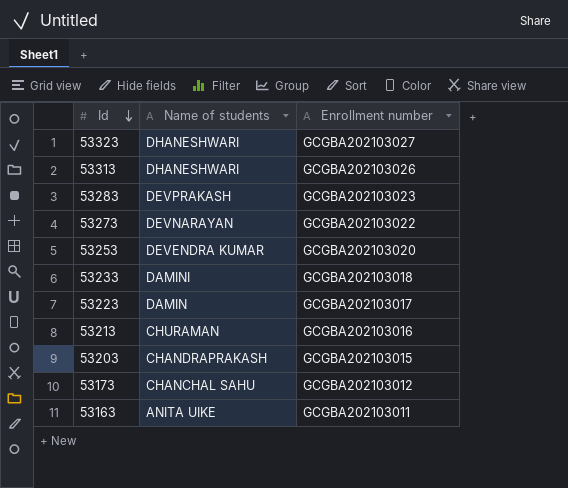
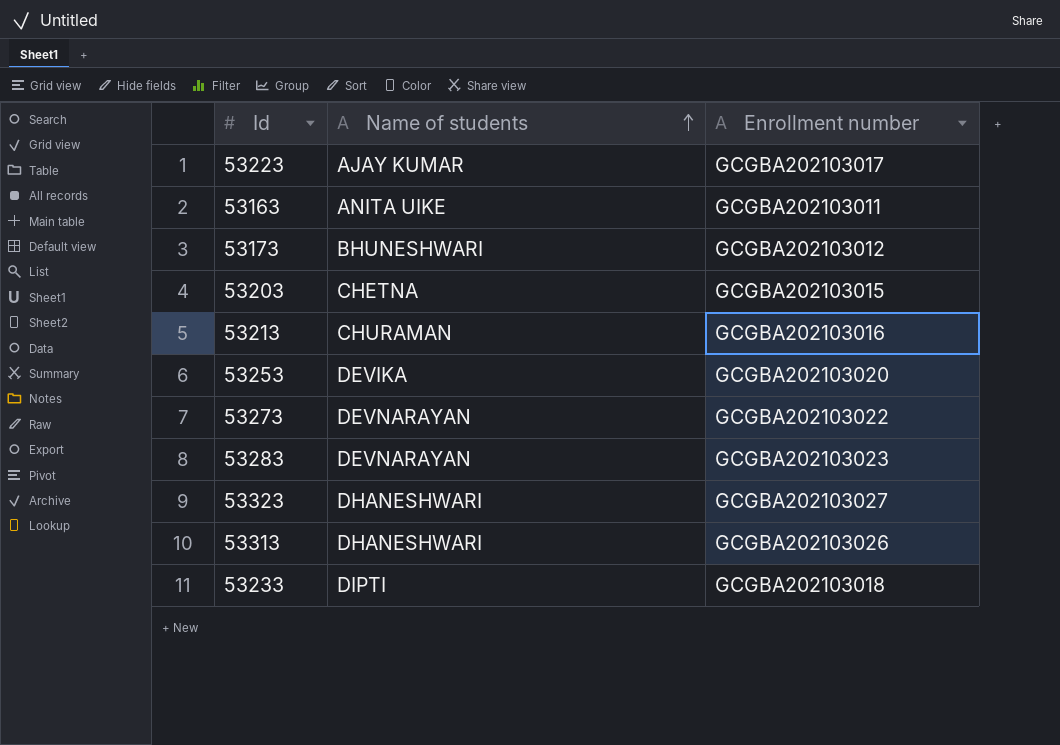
row order: Id descending -> Name of students ascending
53223 | Name of students: DAMIN -> AJAY KUMAR
53173 | Name of students: CHANCHAL SAHU -> BHUNESHWARI
53203 | Name of students: CHANDRAPRAKASH -> CHETNA
53253 | Name of students: DEVENDRA KUMAR -> DEVIKA
53283 | Name of students: DEVPRAKASH -> DEVNARAYAN
53233 | Name of students: DAMINI -> DIPTI

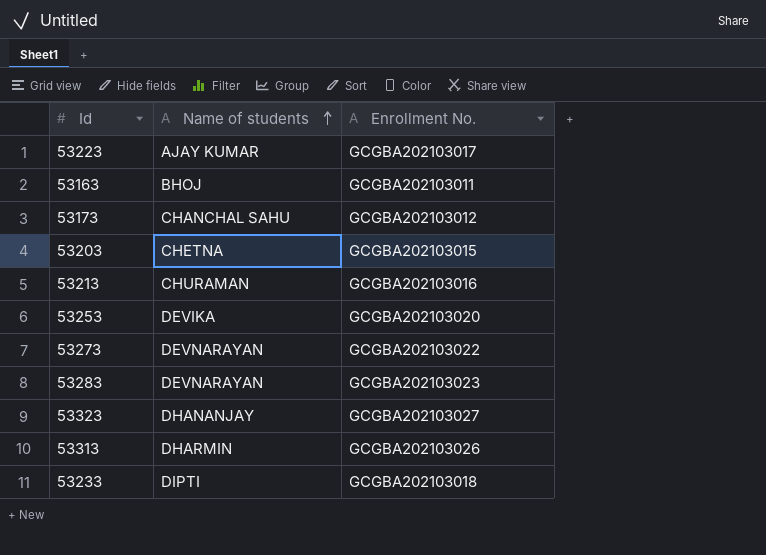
column name: Enrollment number -> Enrollment No.
53163 | Name of students: ANITA UIKE -> BHOJ
53173 | Name of students: BHUNESHWARI -> CHANCHAL SAHU
53323 | Name of students: DHANESHWARI -> DHANANJAY
53313 | Name of students: DHANESHWARI -> DHARMIN

